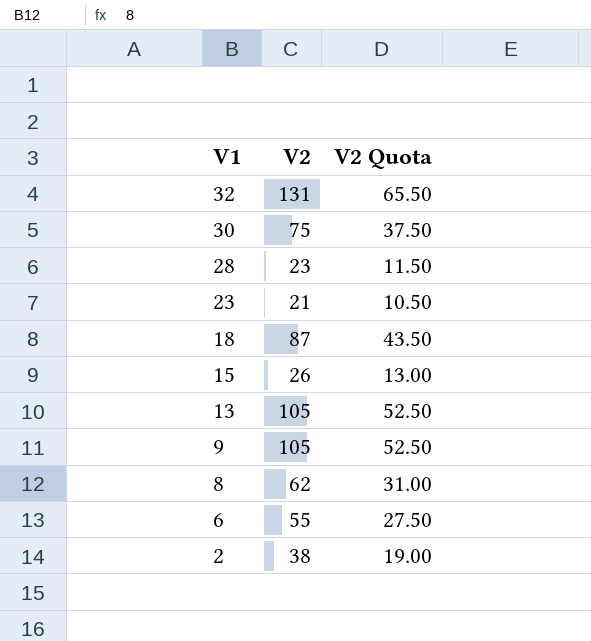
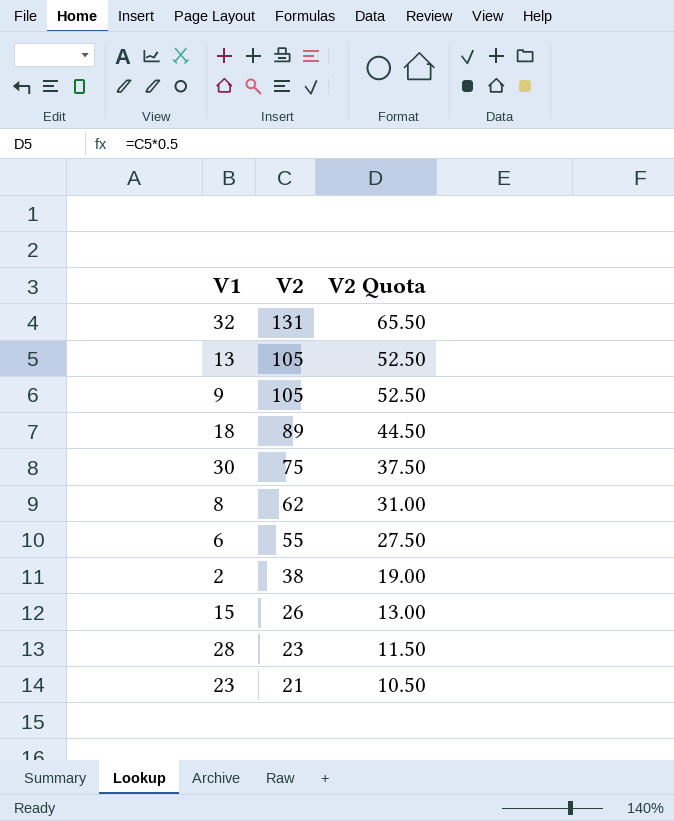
row order: V1 descending -> V2 descending
18 | V2: 87 -> 89
18 | V2 Quota: 43.50 -> 44.50

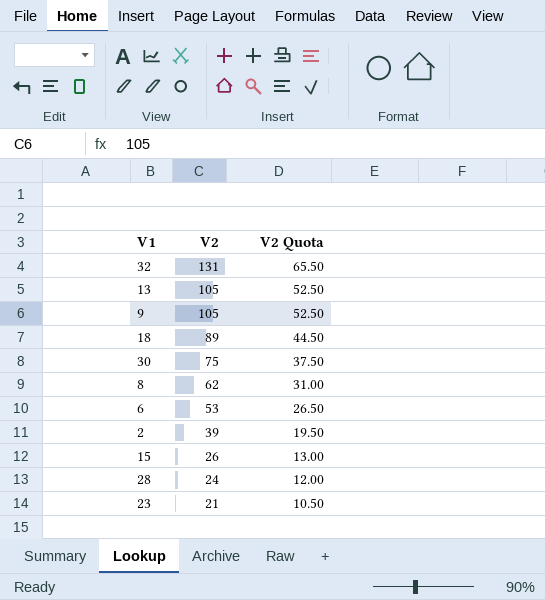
6 | V2: 55 -> 53
6 | V2 Quota: 27.50 -> 26.50
2 | V2: 38 -> 39
2 | V2 Quota: 19.00 -> 19.50
28 | V2: 23 -> 24
28 | V2 Quota: 11.50 -> 12.00

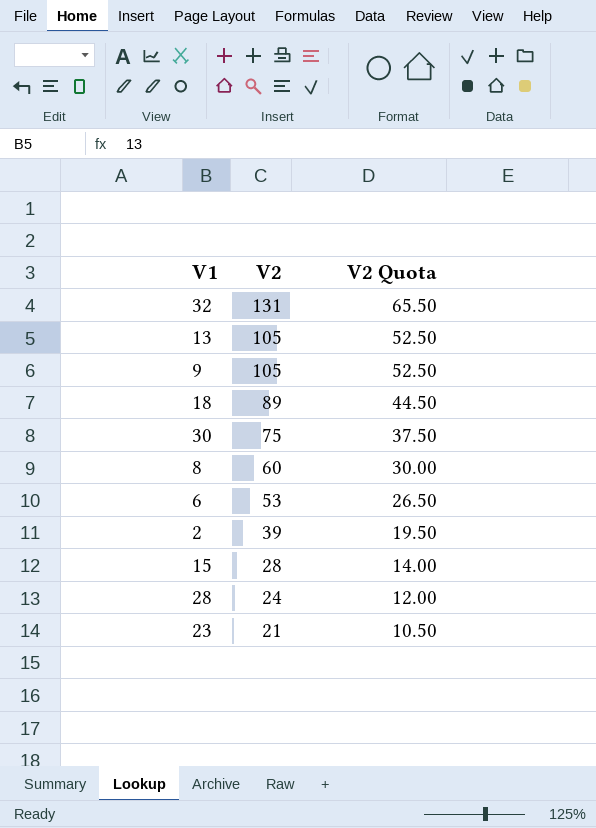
8 | V2: 62 -> 60
8 | V2 Quota: 31.00 -> 30.00
15 | V2: 26 -> 28
15 | V2 Quota: 13.00 -> 14.00

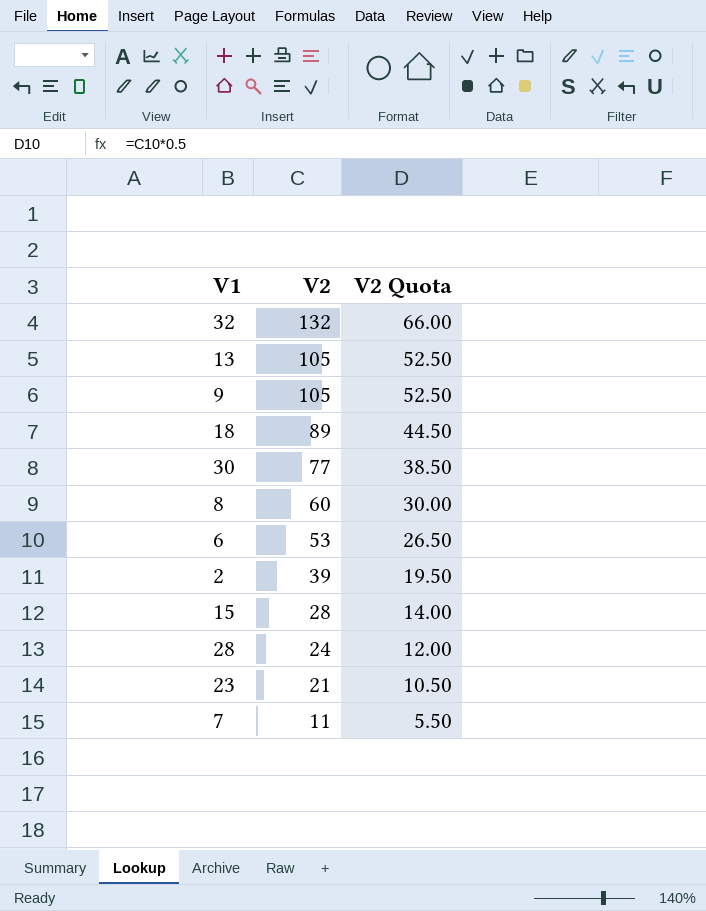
32 | V2: 131 -> 132
32 | V2 Quota: 65.50 -> 66.00
30 | V2: 75 -> 77
30 | V2 Quota: 37.50 -> 38.50
row 7: none -> 11 | 5.50

